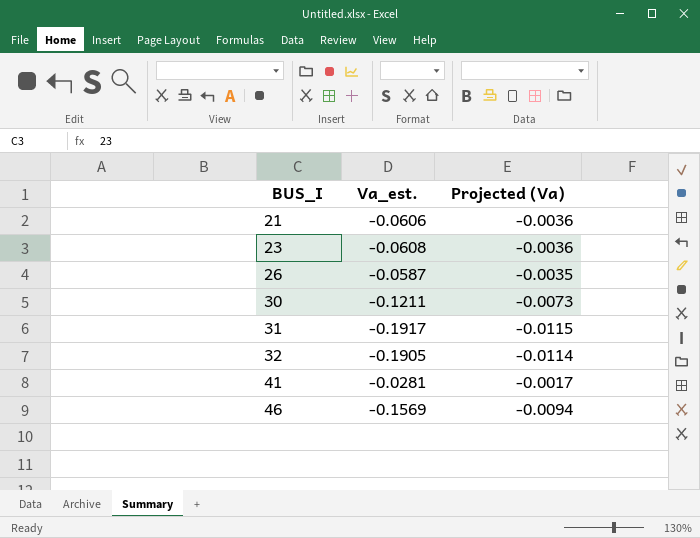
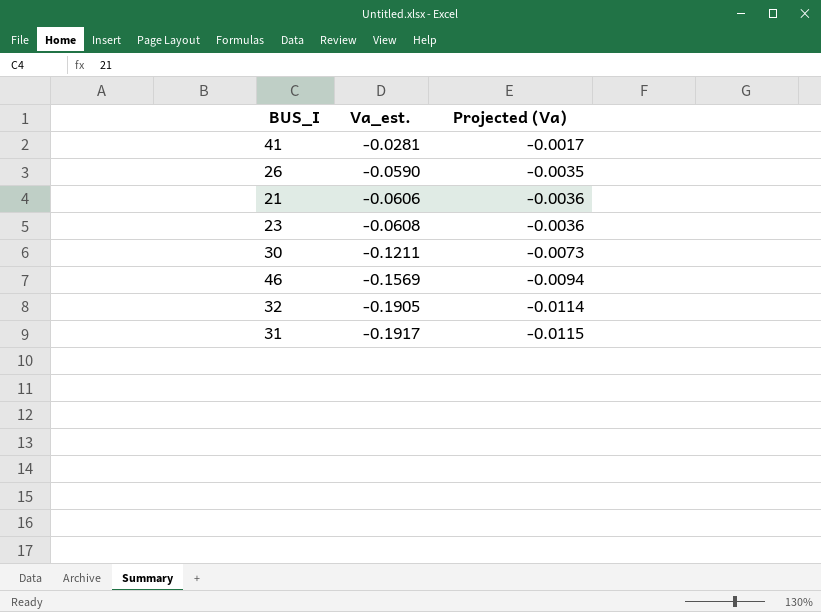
row order: BUS_I ascending -> Va_est. descending
26 | Va_est.: -0.0587 -> -0.0590

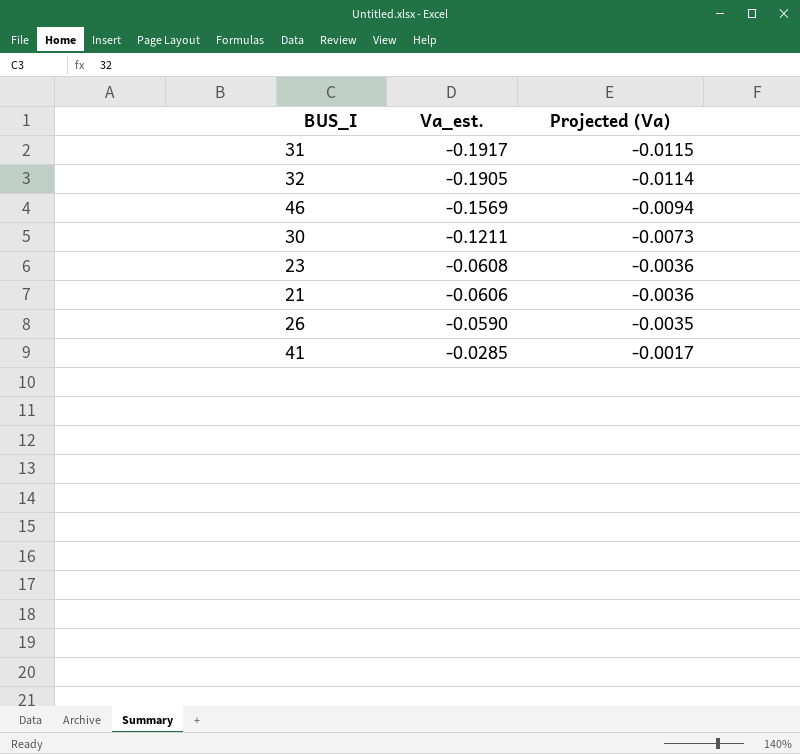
row order: Va_est. descending -> Va_est. ascending
41 | Va_est.: -0.0281 -> -0.0285

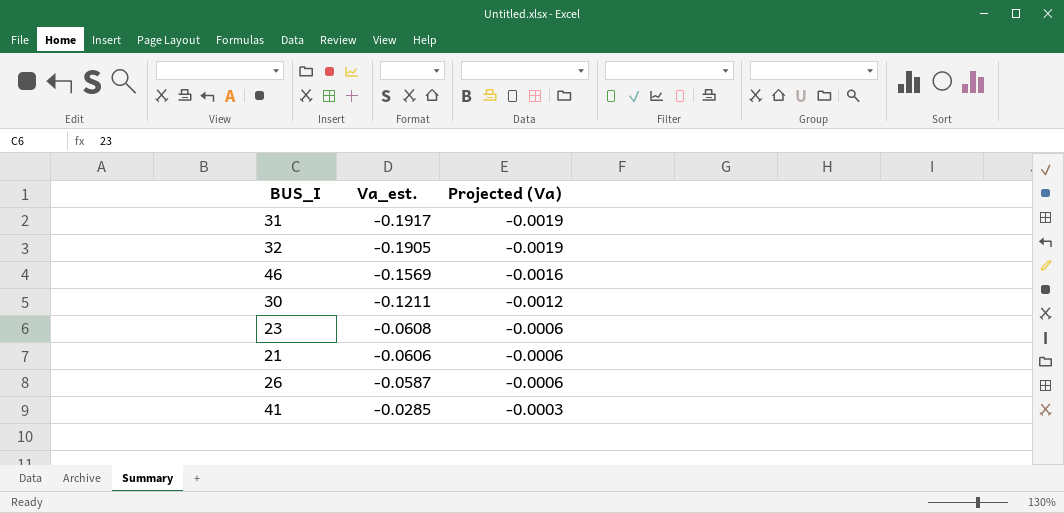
column Projected (Va) | formula: [Va_est.] * 0.06 -> [Va_est.] * 0.01
26 | Va_est.: -0.0590 -> -0.0587

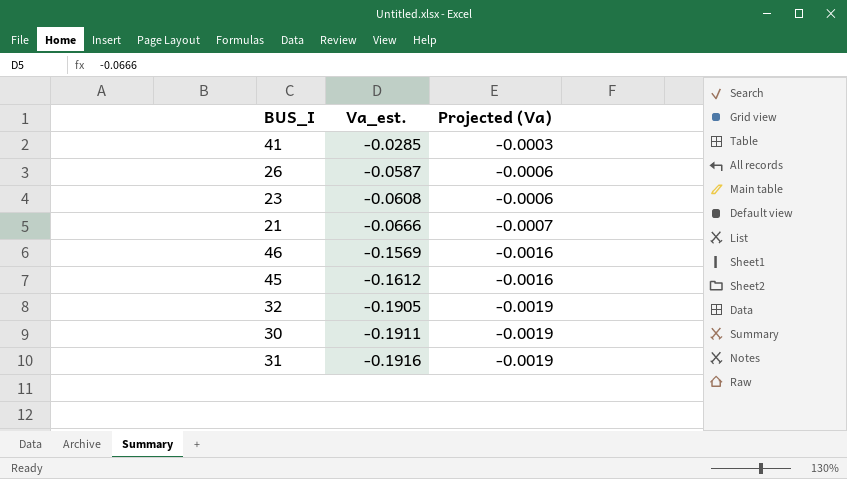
row order: Va_est. ascending -> Va_est. descending
21 | Va_est.: -0.0606 -> -0.0666
21 | Projected (Va): -0.0006 -> -0.0007
row 45: none -> -0.1612 | -0.0016
30 | Va_est.: -0.1211 -> -0.1911
30 | Projected (Va): -0.0012 -> -0.0019
31 | Va_est.: -0.1917 -> -0.1916

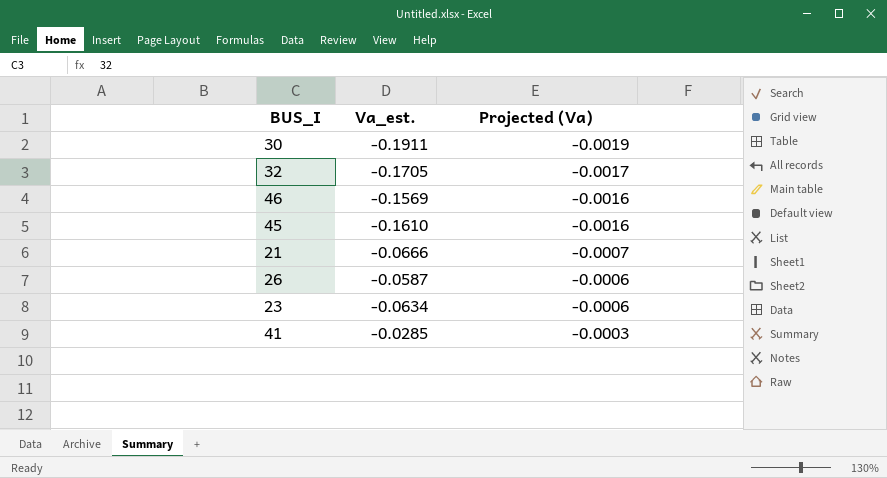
row order: Va_est. descending -> Projected (Va) ascending
row 31: -0.1916 | -0.0019 -> none
32 | Va_est.: -0.1905 -> -0.1705
32 | Projected (Va): -0.0019 -> -0.0017
45 | Va_est.: -0.1612 -> -0.1610
23 | Va_est.: -0.0608 -> -0.0634

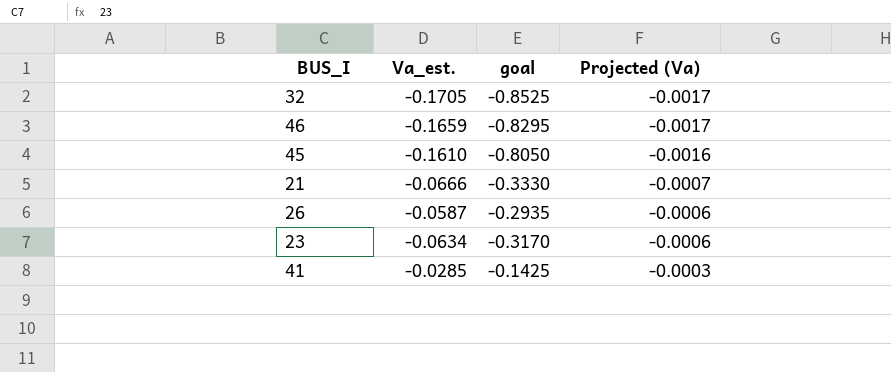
column goal | formula: none -> [Va_est.] * 5
row 30: -0.1911 | -0.0019 -> none
46 | Va_est.: -0.1569 -> -0.1659
46 | Projected (Va): -0.0016 -> -0.0017

